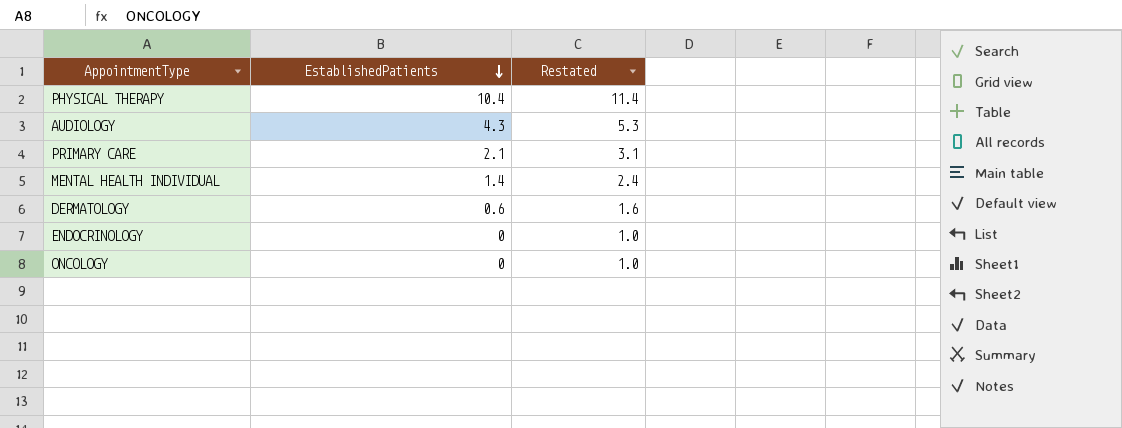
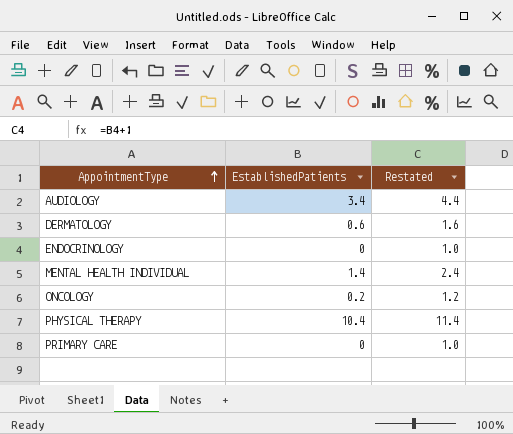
row order: EstablishedPatients descending -> AppointmentType ascending
AUDIOLOGY | EstablishedPatients: 4.3 -> 3.4
AUDIOLOGY | Restated: 5.3 -> 4.4
ONCOLOGY | EstablishedPatients: 0 -> 0.2
ONCOLOGY | Restated: 1.0 -> 1.2
PRIMARY CARE | EstablishedPatients: 2.1 -> 0
PRIMARY CARE | Restated: 3.1 -> 1.0

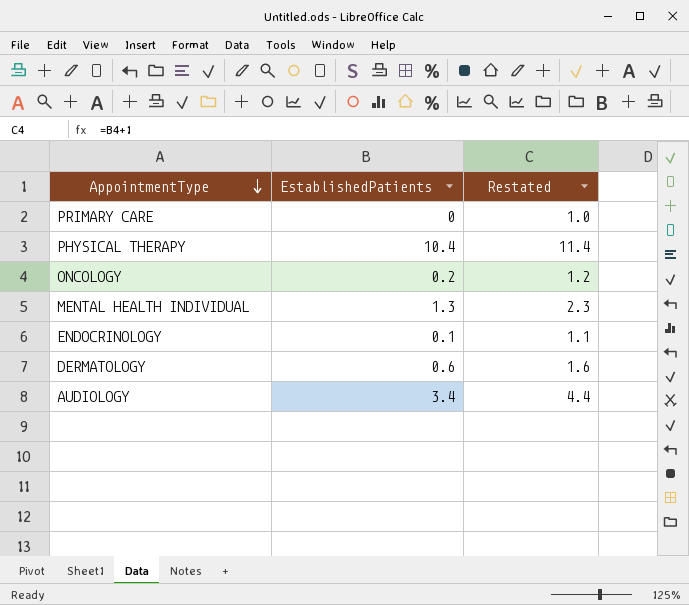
row order: AppointmentType ascending -> AppointmentType descending
MENTAL HEALTH INDIVIDUAL | EstablishedPatients: 1.4 -> 1.3
MENTAL HEALTH INDIVIDUAL | Restated: 2.4 -> 2.3
ENDOCRINOLOGY | EstablishedPatients: 0 -> 0.1
ENDOCRINOLOGY | Restated: 1.0 -> 1.1

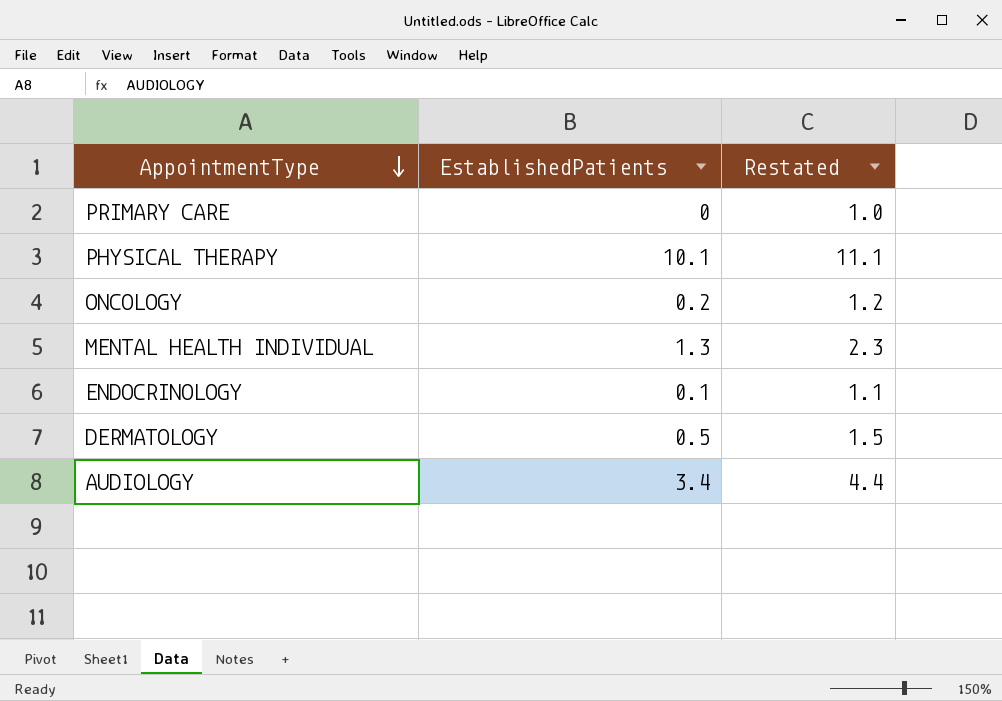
PHYSICAL THERAPY | EstablishedPatients: 10.4 -> 10.1
PHYSICAL THERAPY | Restated: 11.4 -> 11.1
DERMATOLOGY | EstablishedPatients: 0.6 -> 0.5
DERMATOLOGY | Restated: 1.6 -> 1.5

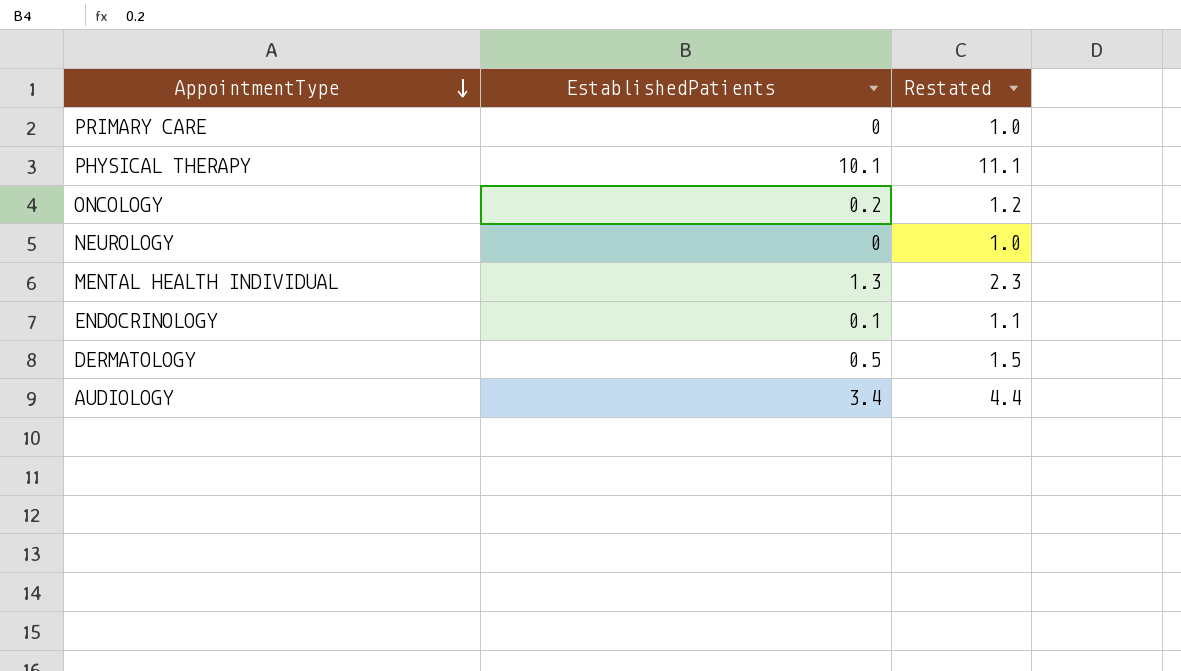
row NEUROLOGY: none -> 0 | 1.0

